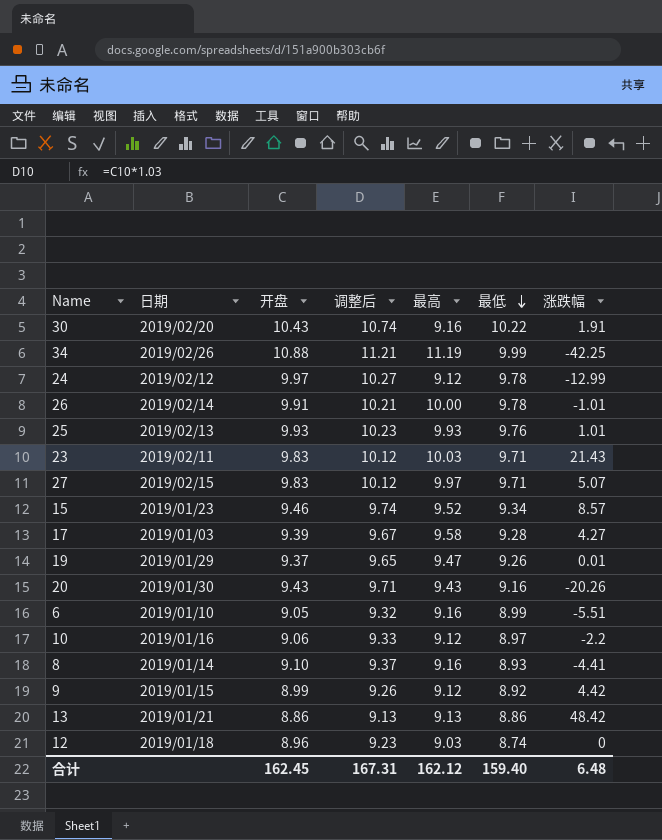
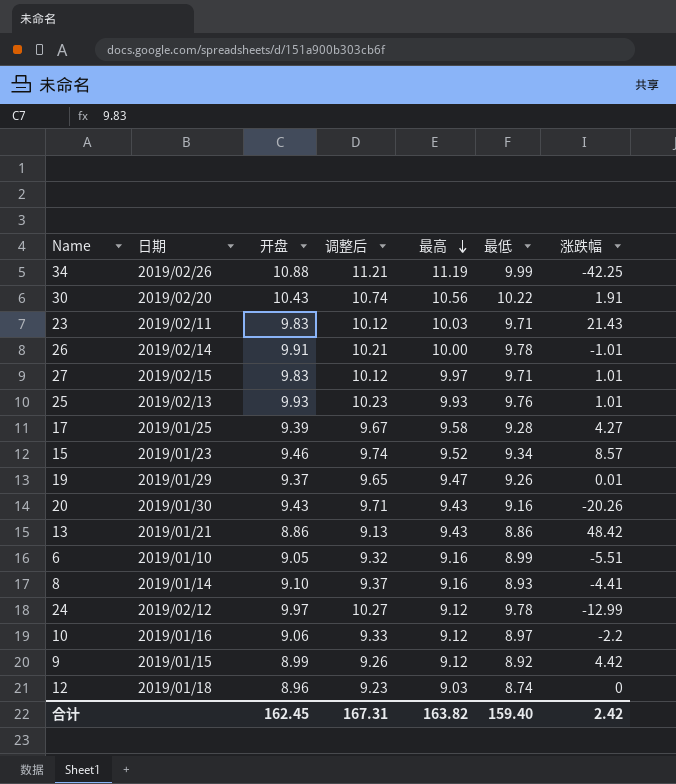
row order: 最低 descending -> 最高 descending
30 | 最高: 9.16 -> 10.56
27 | 涨跌幅: 5.07 -> 1.01
17 | 日期: 2019/01/03 -> 2019/01/25
13 | 最高: 9.13 -> 9.43
合计 | 最高: 162.12 -> 163.82
合计 | 涨跌幅: 6.48 -> 2.42

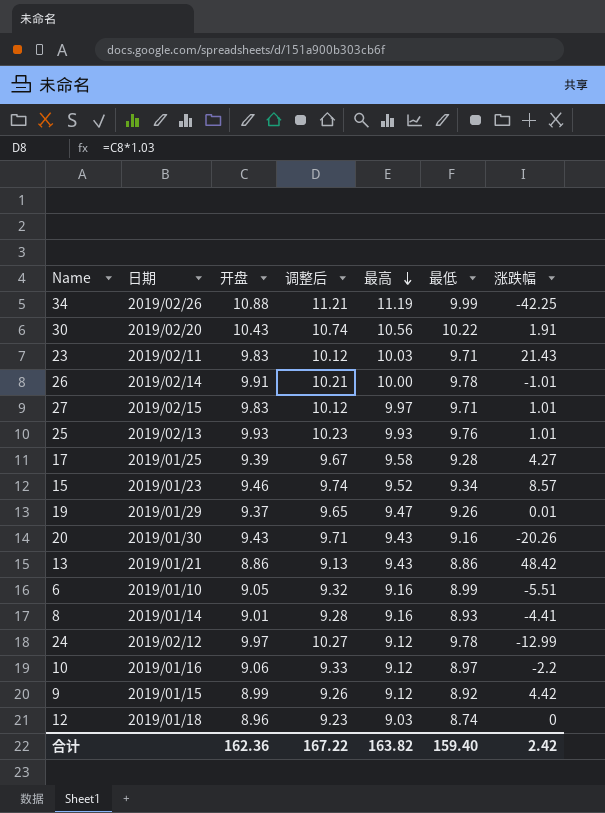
8 | 开盘: 9.10 -> 9.01
8 | 调整后: 9.37 -> 9.28
合计 | 开盘: 162.45 -> 162.36
合计 | 调整后: 167.31 -> 167.22

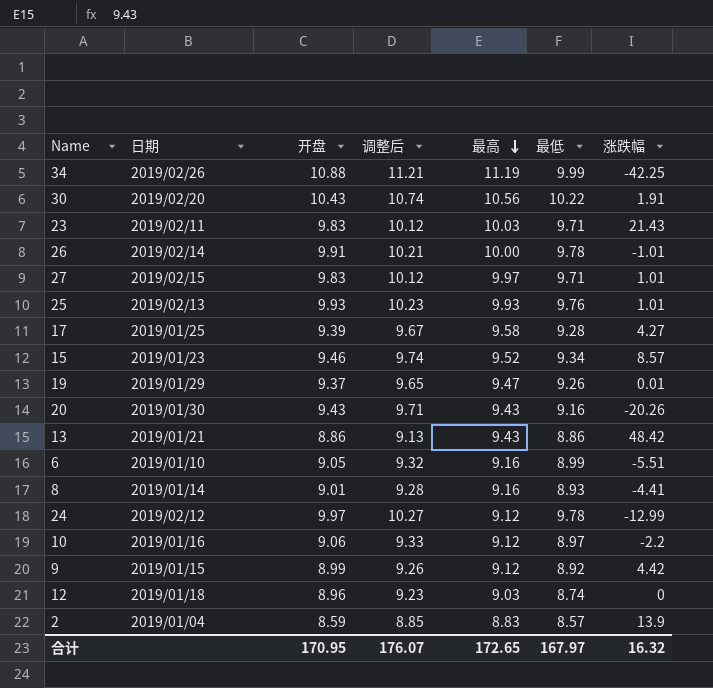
row 2: none -> 2019/01/04 | 8.59 | 8.85 | 8.83 | 8.57 | 13.9
合计 | 开盘: 162.36 -> 170.95
合计 | 调整后: 167.22 -> 176.07
合计 | 最高: 163.82 -> 172.65
合计 | 最低: 159.40 -> 167.97
合计 | 涨跌幅: 2.42 -> 16.32

